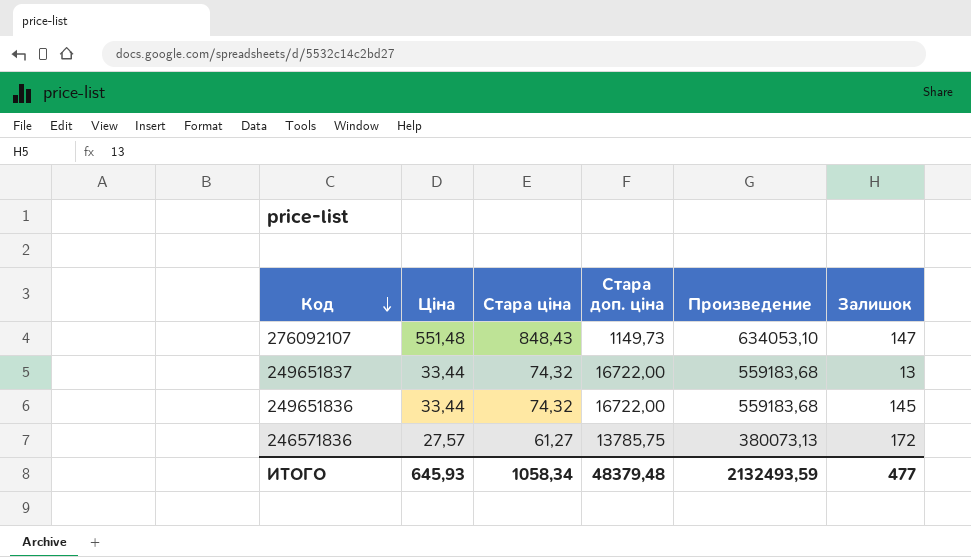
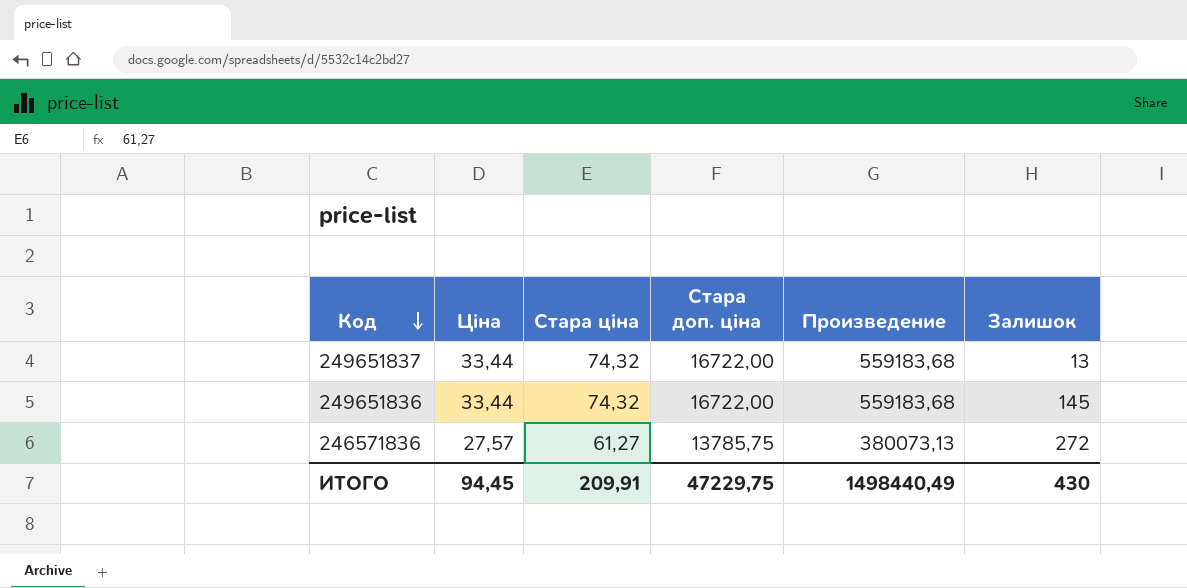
row 276092107: 551,48 | 848,43 | 1149,73 | 634053,10 | 147 -> none
246571836 | Залишок: 172 -> 272
ИТОГО | Ціна: 645,93 -> 94,45
ИТОГО | Стара ціна: 1058,34 -> 209,91
ИТОГО | Стара доп. ціна: 48379,48 -> 47229,75
ИТОГО | Произведение: 2132493,59 -> 1498440,49
ИТОГО | Залишок: 477 -> 430

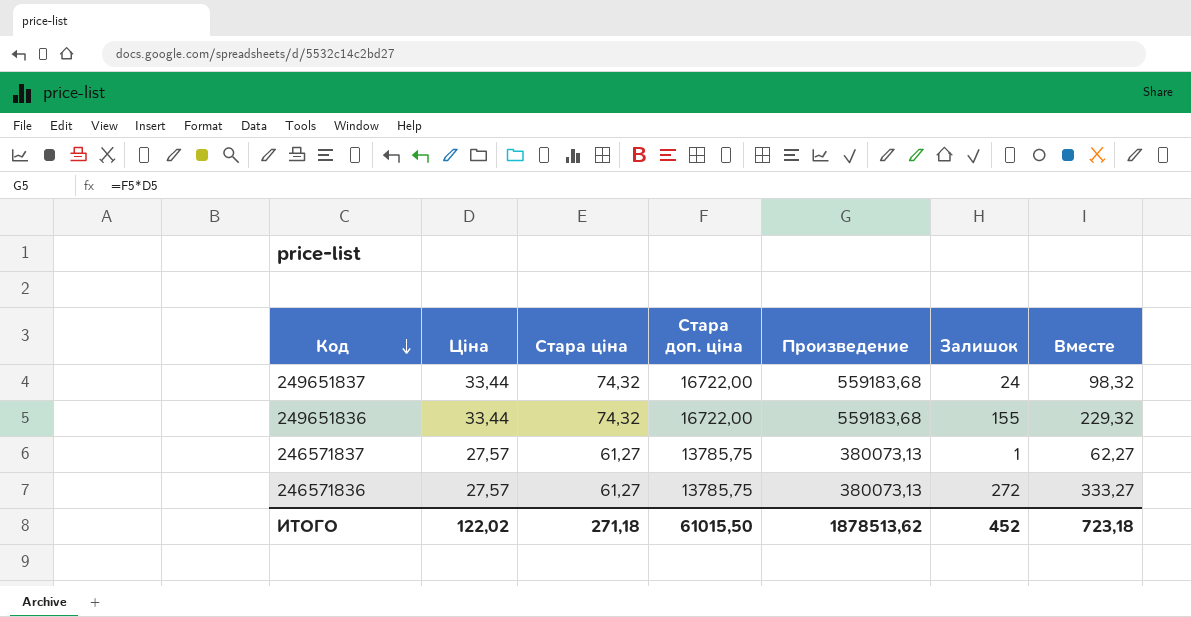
column Вместе | formula: none -> [Стара ціна] + [Залишок]
249651837 | Залишок: 13 -> 24
249651836 | Залишок: 145 -> 155
row 246571837: none -> 27,57 | 61,27 | 13785,75 | 380073,13 | 1 | 62,27
ИТОГО | Ціна: 94,45 -> 122,02
ИТОГО | Стара ціна: 209,91 -> 271,18
ИТОГО | Стара доп. ціна: 47229,75 -> 61015,50
ИТОГО | Произведение: 1498440,49 -> 1878513,62
ИТОГО | Залишок: 430 -> 452

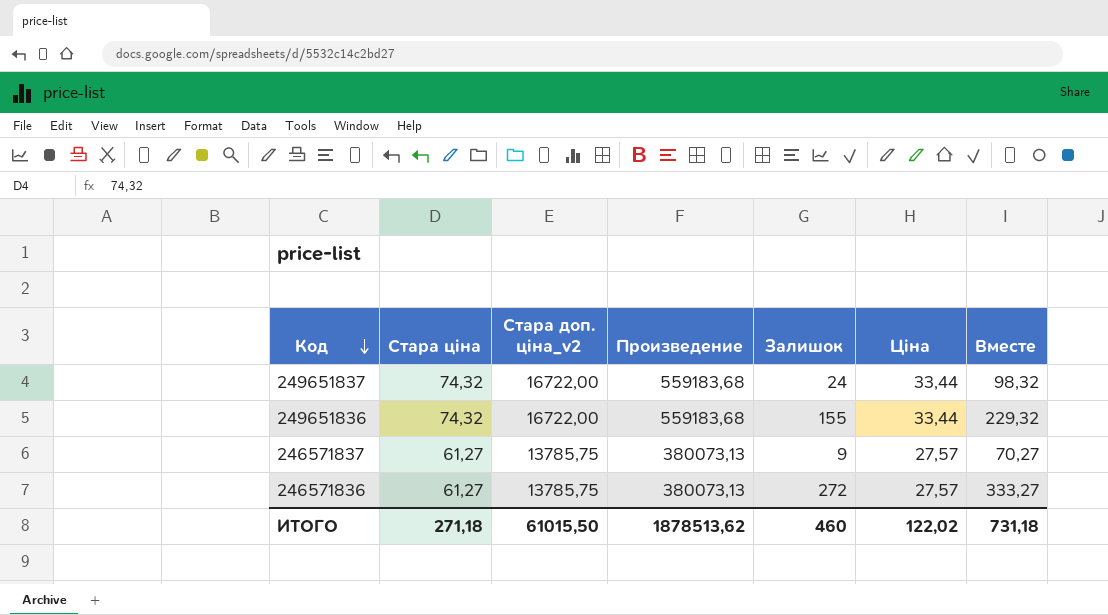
column name: Стара доп. ціна -> Стара доп. ціна_v2
column Ціна | position: 2 -> 6
246571837 | Залишок: 1 -> 9
246571837 | Вместе: 62,27 -> 70,27
ИТОГО | Залишок: 452 -> 460
ИТОГО | Вместе: 723,18 -> 731,18

